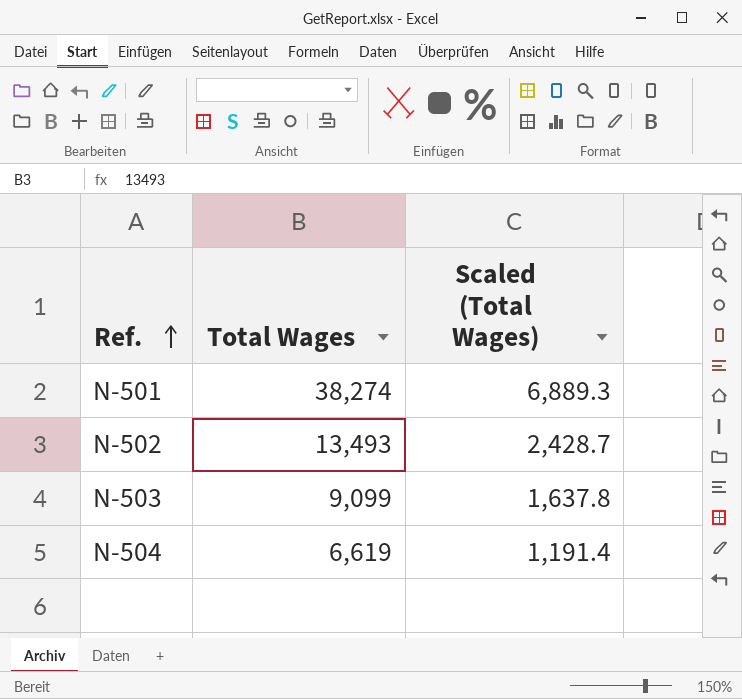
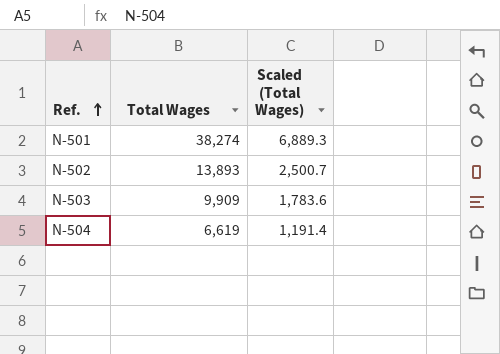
N-502 | Total Wages: 13,493 -> 13,893
N-502 | Scaled (Total Wages): 2,428.7 -> 2,500.7
N-503 | Total Wages: 9,099 -> 9,909
N-503 | Scaled (Total Wages): 1,637.8 -> 1,783.6

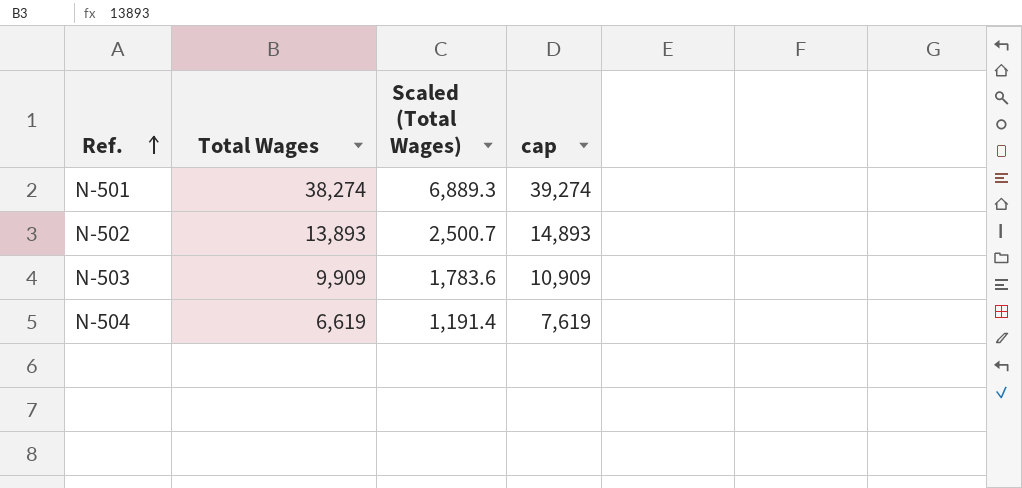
column cap | formula: none -> [Total Wages] + 1000

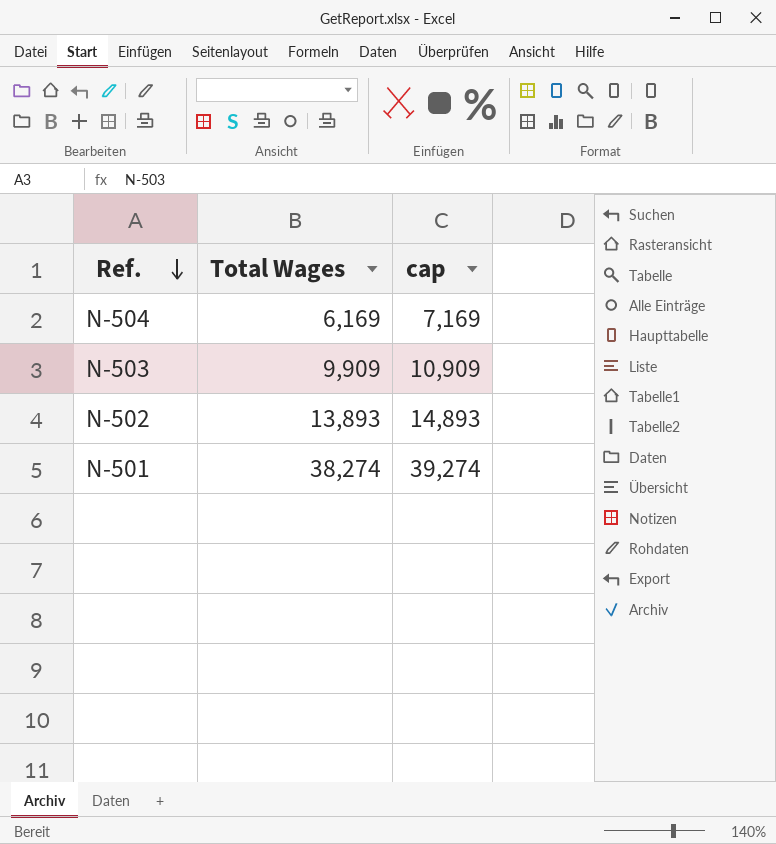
row order: Ref. ascending -> Ref. descending
column Scaled (Total Wages) | formula: [Total Wages] * 0.18 -> none
N-504 | Total Wages: 6,619 -> 6,169
N-504 | cap: 7,619 -> 7,169

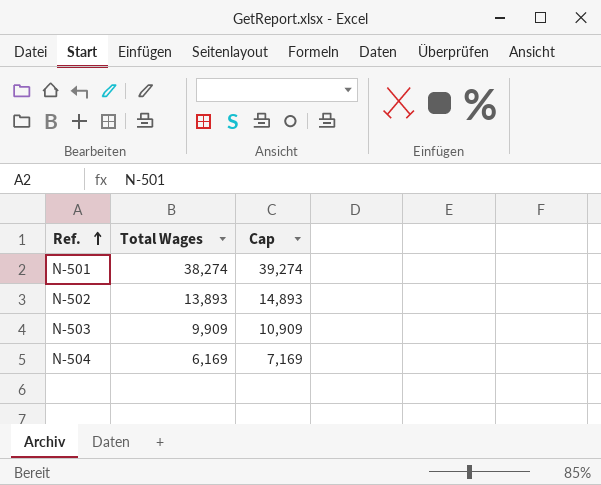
row order: Ref. descending -> Ref. ascending
column name: cap -> Cap

